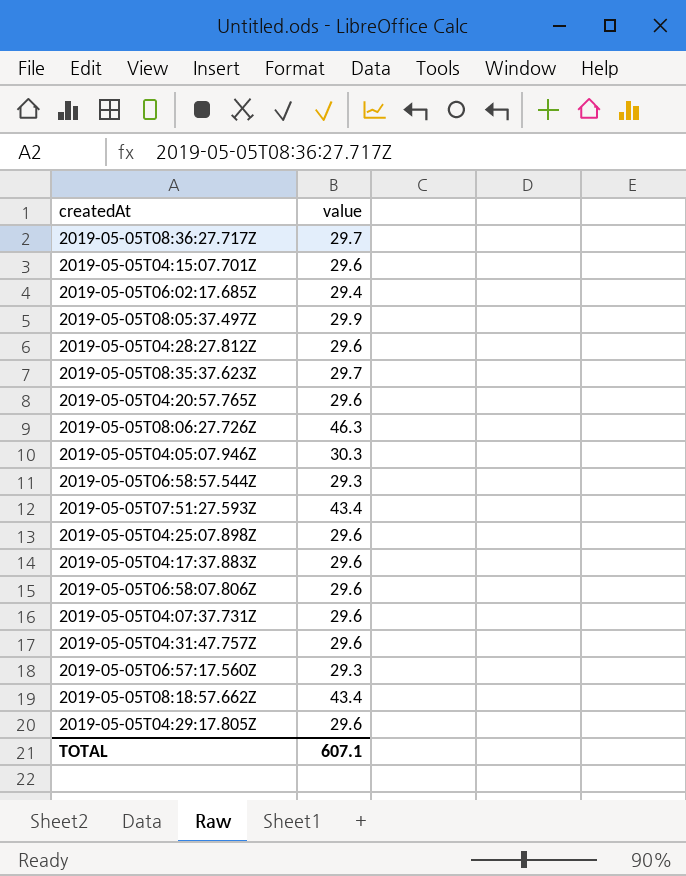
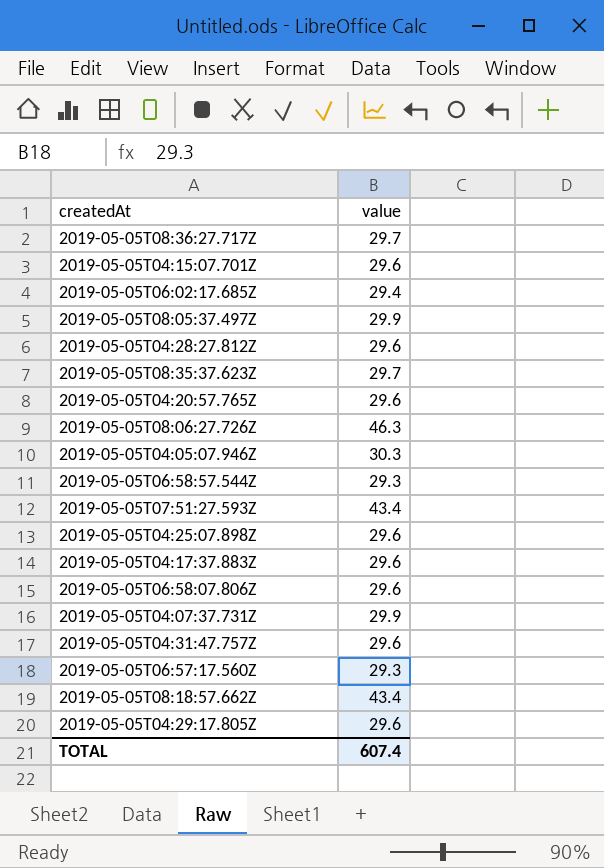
2019-05-05T04:07:37.731Z | value: 29.6 -> 29.9
TOTAL | value: 607.1 -> 607.4

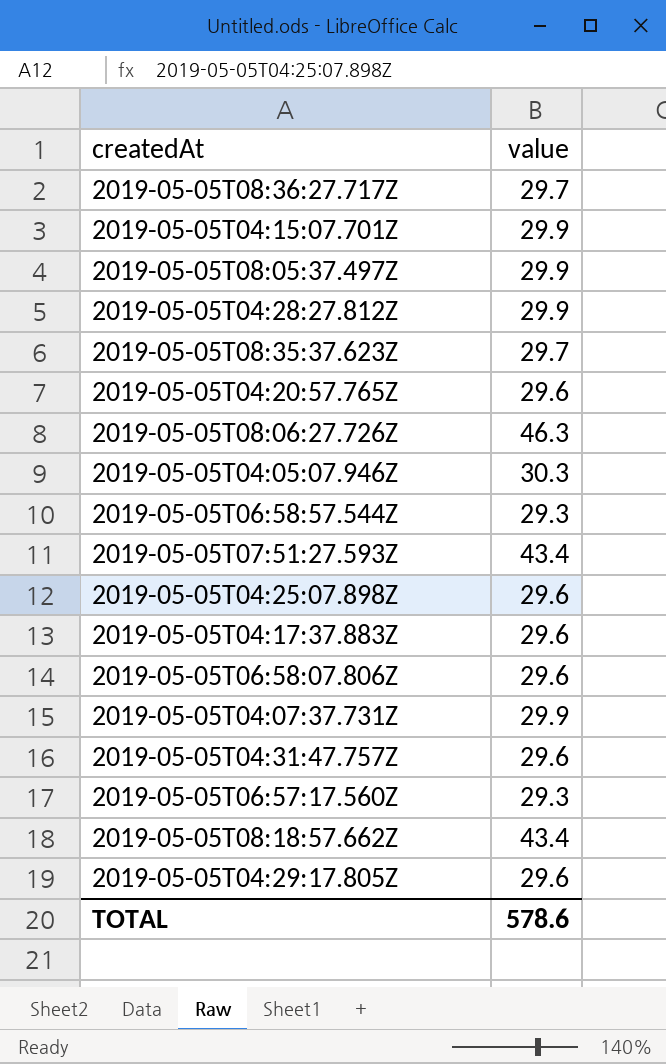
row 2019-05-05T06:02:17.685Z: 29.4 -> none
2019-05-05T04:15:07.701Z | value: 29.6 -> 29.9
2019-05-05T04:28:27.812Z | value: 29.6 -> 29.9
TOTAL | value: 607.4 -> 578.6

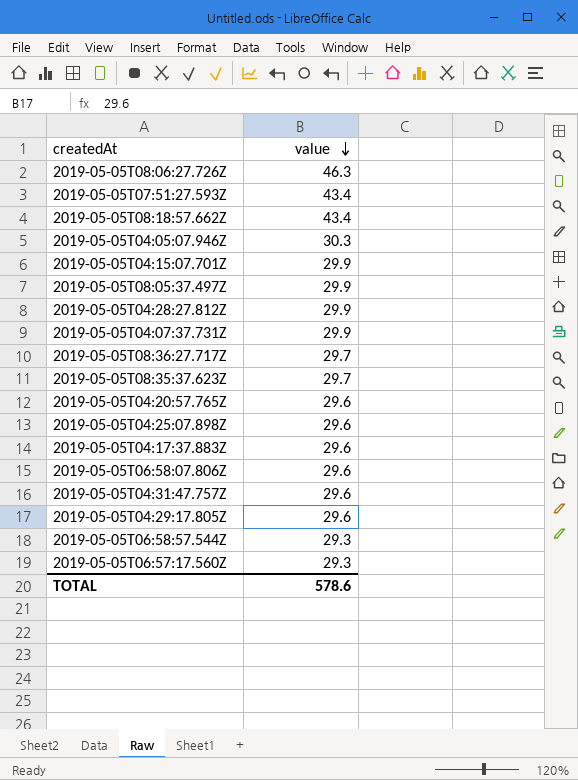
row order: none -> value descending

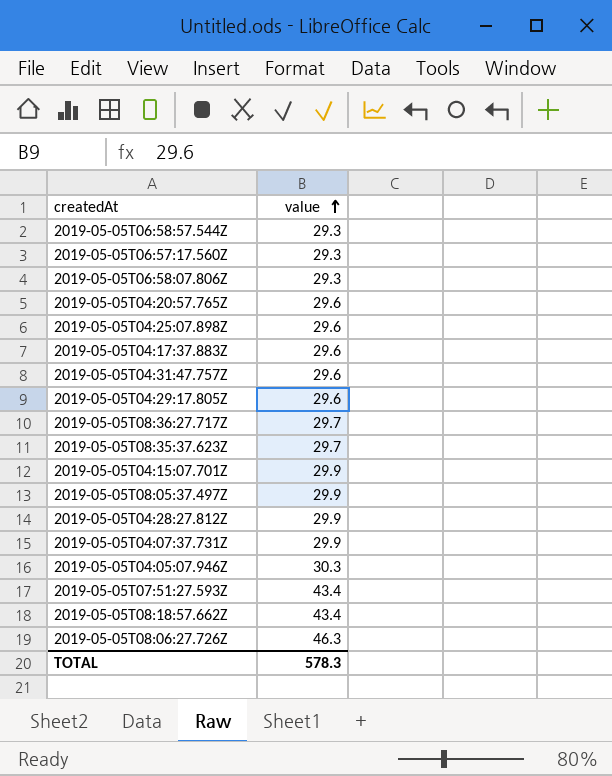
row order: value descending -> value ascending
2019-05-05T06:58:07.806Z | value: 29.6 -> 29.3
TOTAL | value: 578.6 -> 578.3

